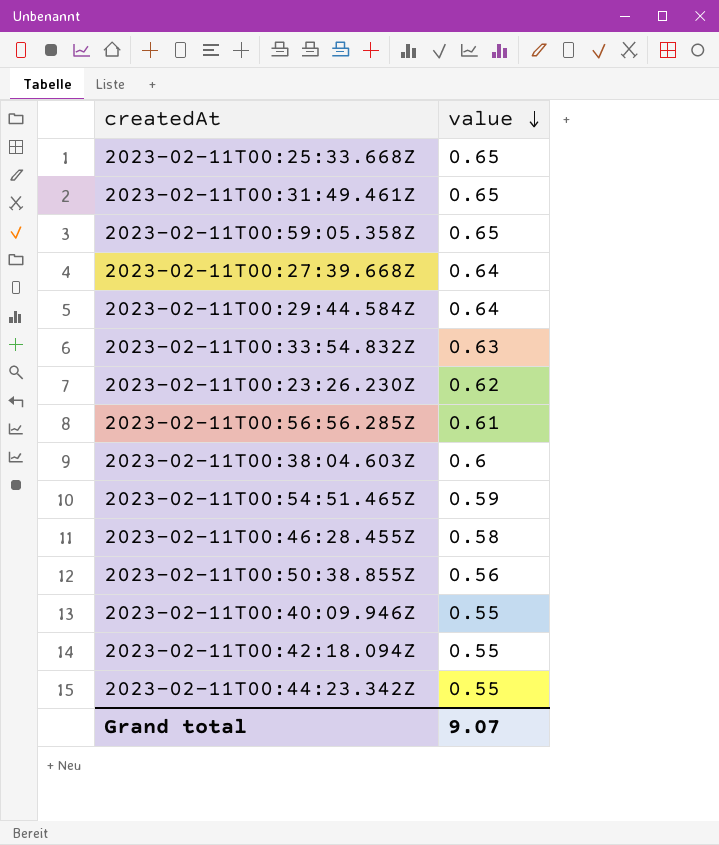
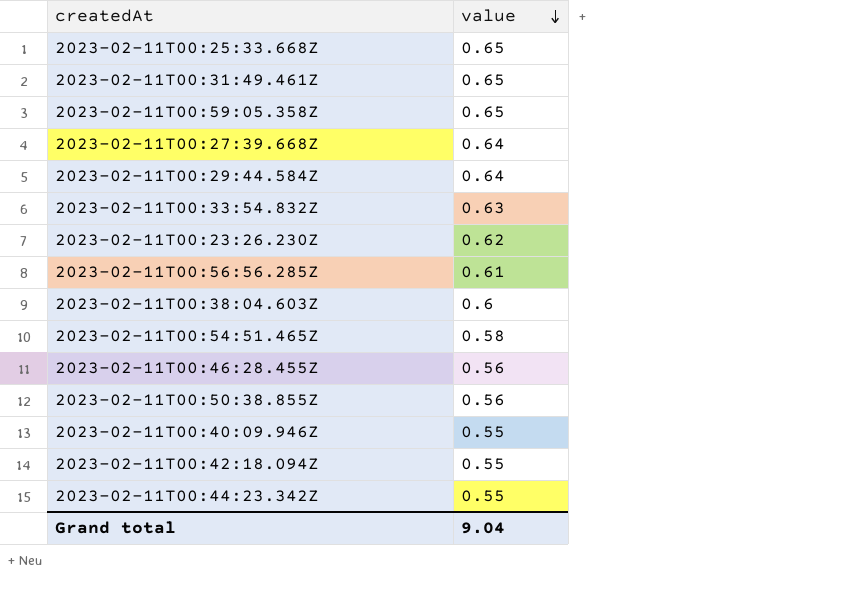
2023-02-11T00:54:51.465Z | value: 0.59 -> 0.58
2023-02-11T00:46:28.455Z | value: 0.58 -> 0.56
Grand total | value: 9.07 -> 9.04

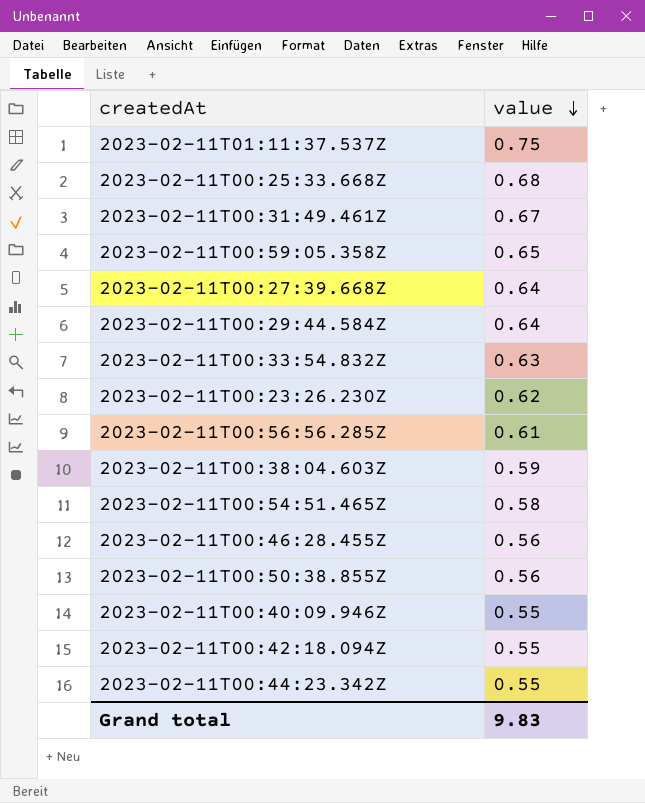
row 2023-02-11T01:11:37.537Z: none -> 0.75
2023-02-11T00:25:33.668Z | value: 0.65 -> 0.68
2023-02-11T00:31:49.461Z | value: 0.65 -> 0.67
2023-02-11T00:38:04.603Z | value: 0.6 -> 0.59
Grand total | value: 9.04 -> 9.83

